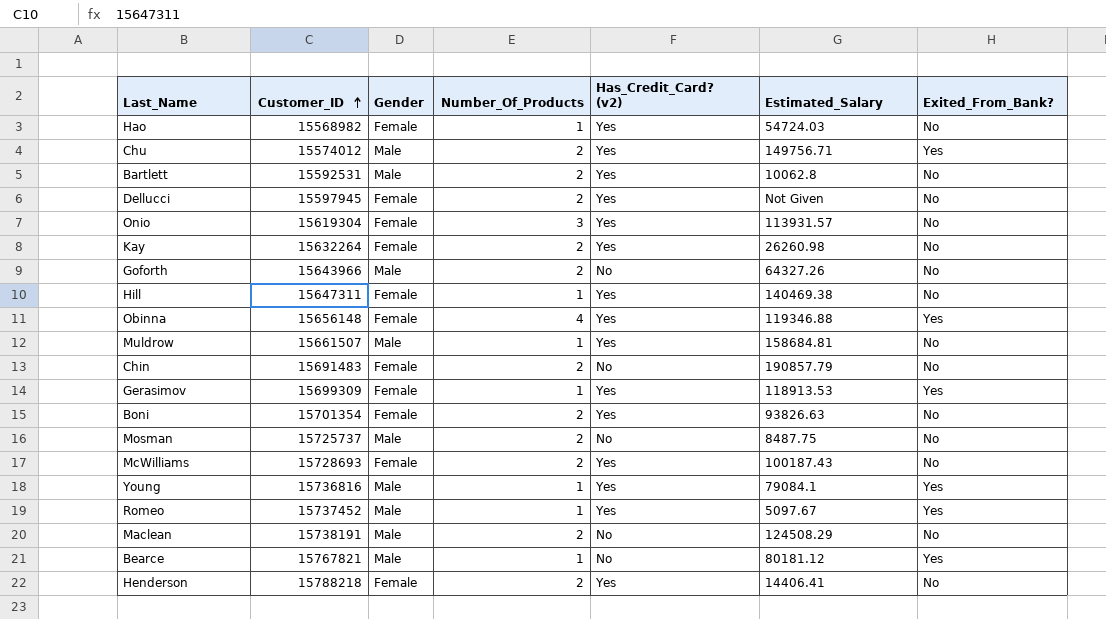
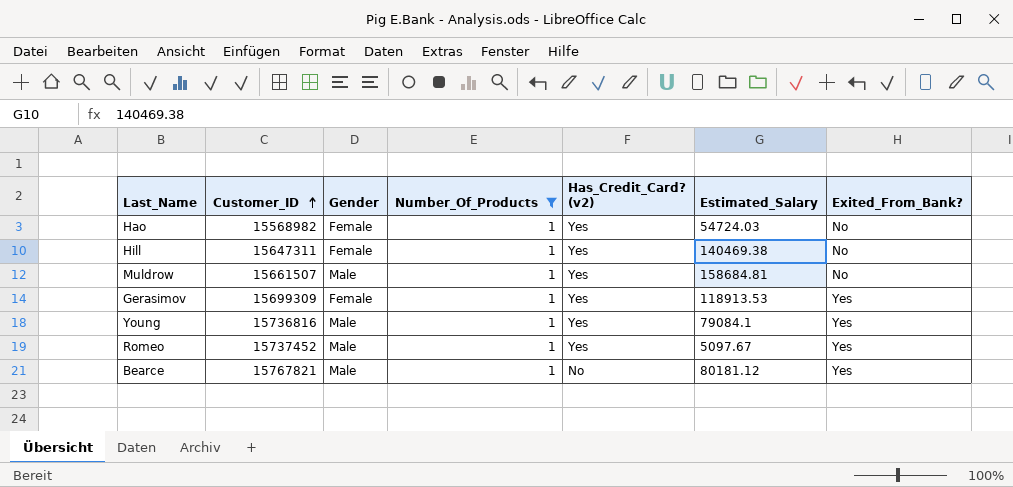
filter: none -> Number_Of_Products = 1

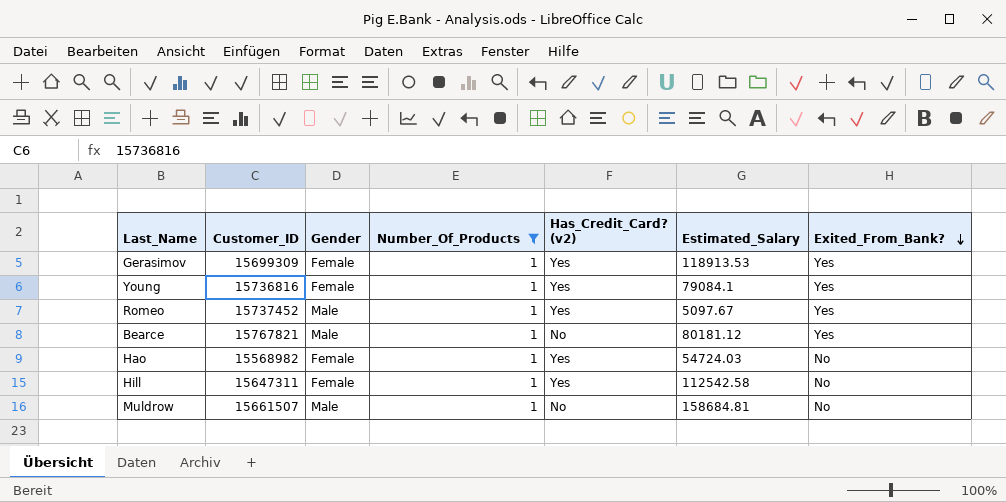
row order: Customer_ID ascending -> Exited_From_Bank? descending
Young | Gender: Male -> Female
Hill | Estimated_Salary: 140469.38 -> 112542.58
Muldrow | Has_Credit_Card? (v2): Yes -> No

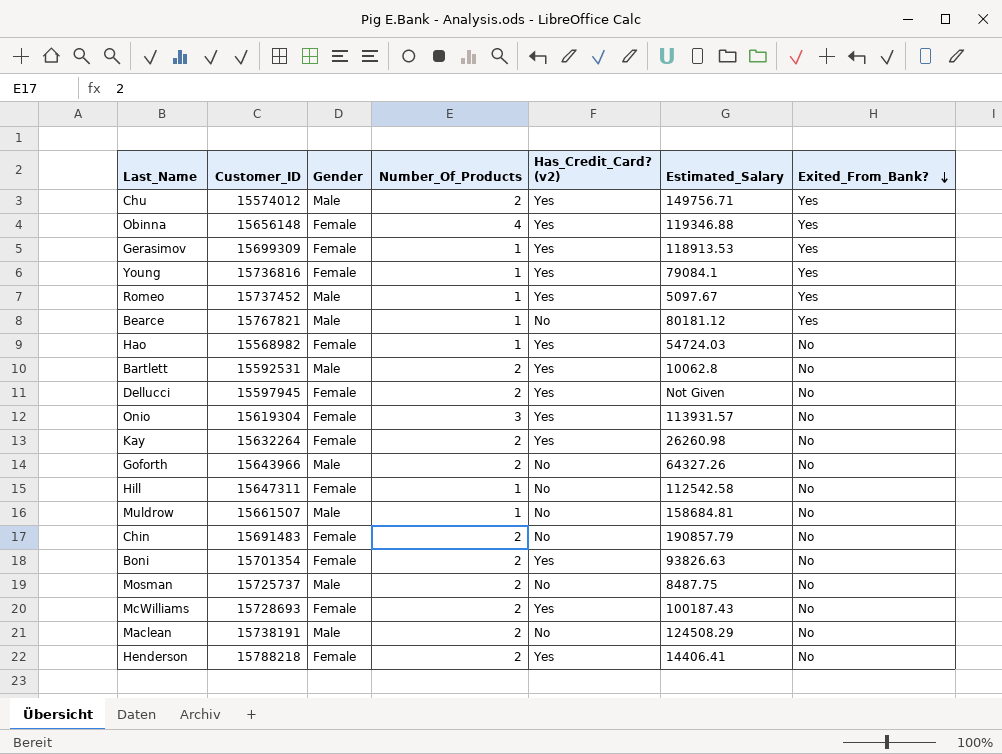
filter: Number_Of_Products = 1 -> none
Hill | Has_Credit_Card? (v2): Yes -> No

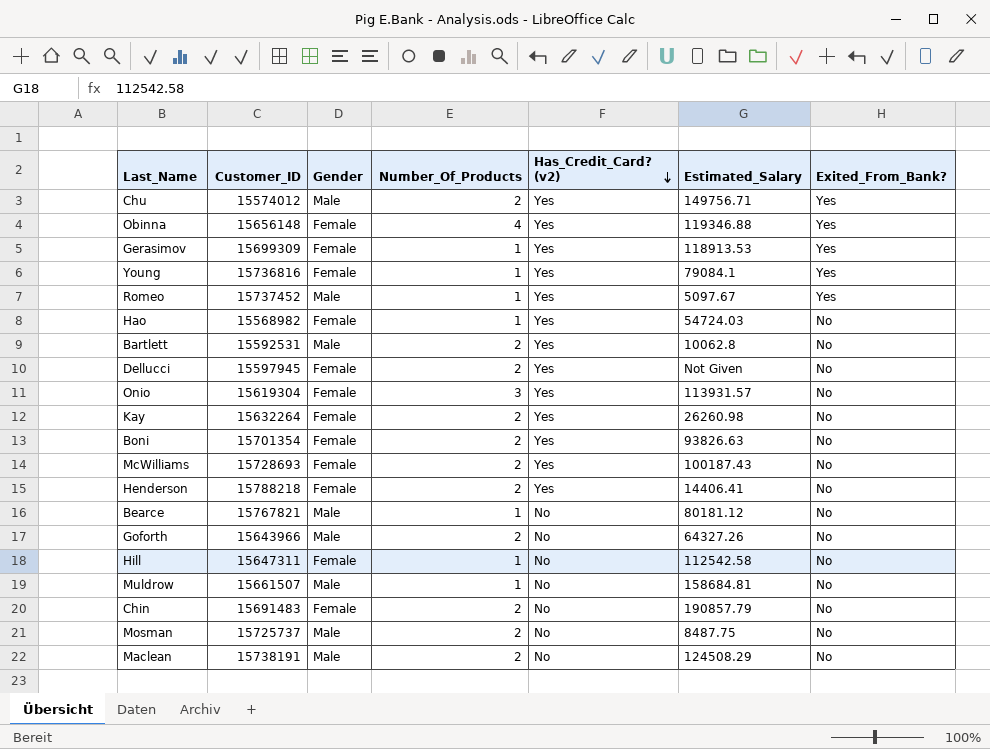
row order: Exited_From_Bank? descending -> Has_Credit_Card? (v2) descending
Bearce | Exited_From_Bank?: Yes -> No

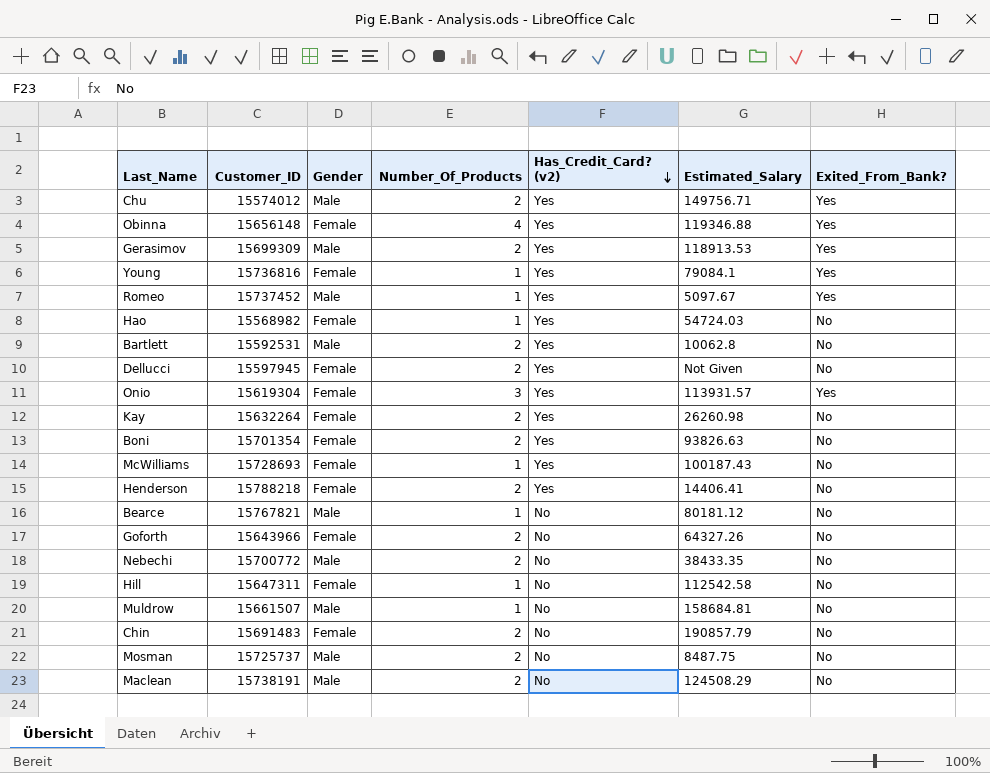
Gerasimov | Gender: Female -> Male
Gerasimov | Number_Of_Products: 1 -> 2
Onio | Exited_From_Bank?: No -> Yes
McWilliams | Number_Of_Products: 2 -> 1
Goforth | Gender: Male -> Female
row Nebechi: none -> 15700772 | Male | 2 | No | 38433.35 | No

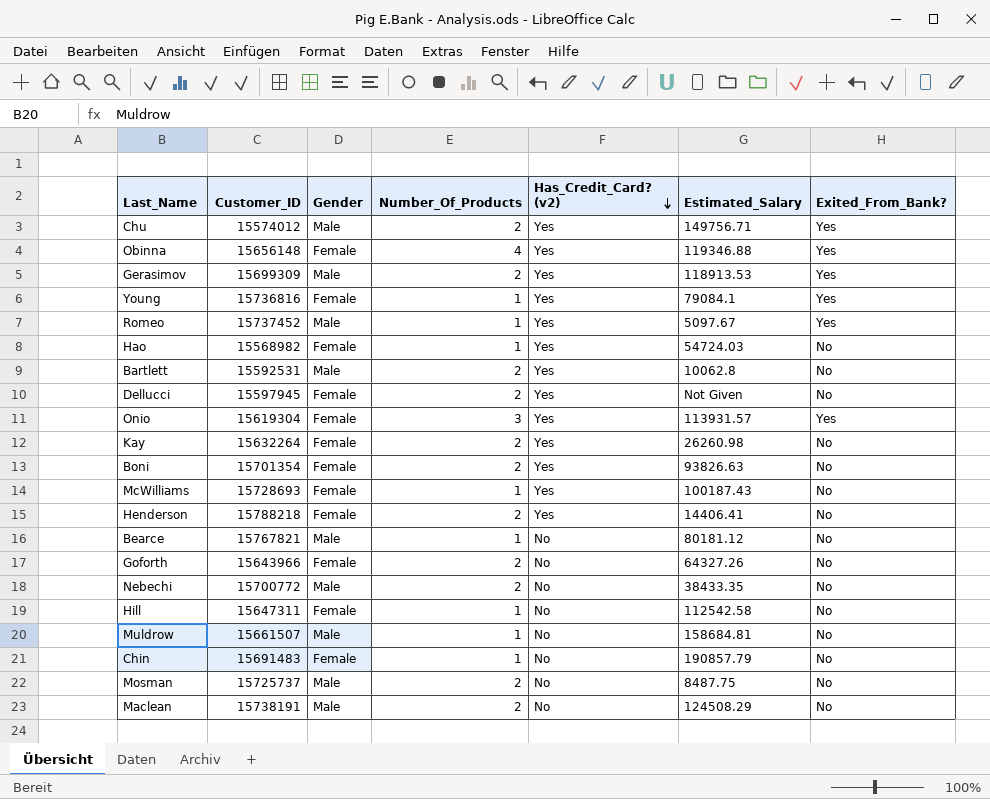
Chin | Number_Of_Products: 2 -> 1

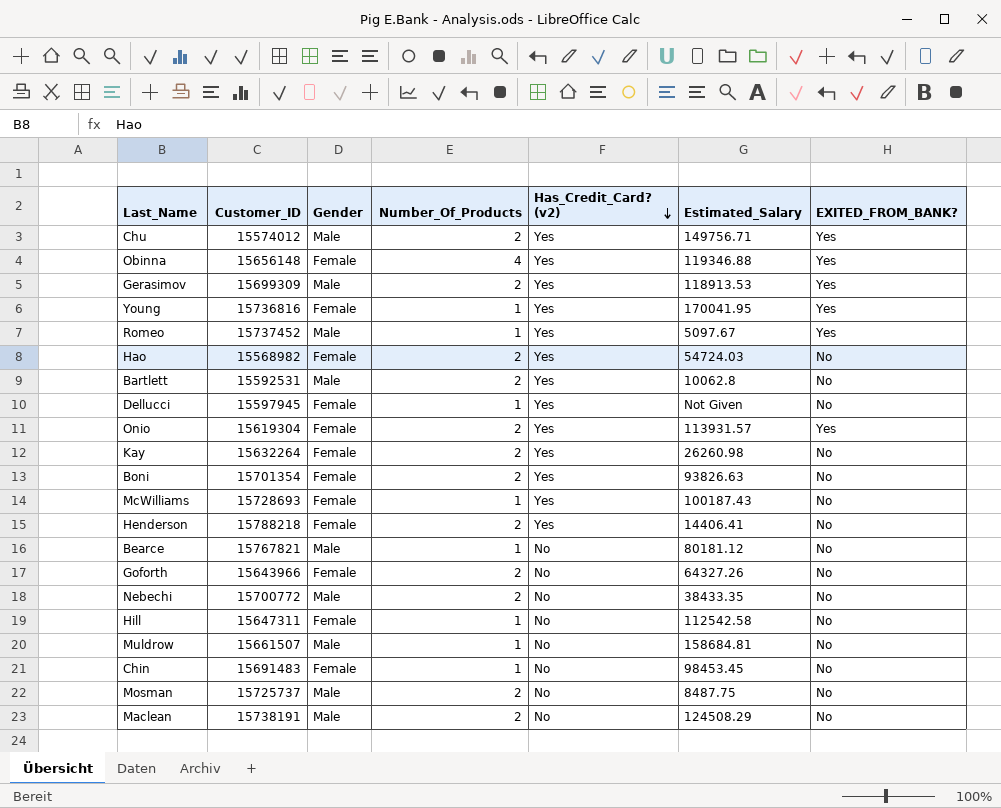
column name: Exited_From_Bank? -> EXITED_FROM_BANK?
Young | Estimated_Salary: 79084.1 -> 170041.95
Hao | Number_Of_Products: 1 -> 2
Dellucci | Number_Of_Products: 2 -> 1
Onio | Number_Of_Products: 3 -> 2
Chin | Estimated_Salary: 190857.79 -> 98453.45

